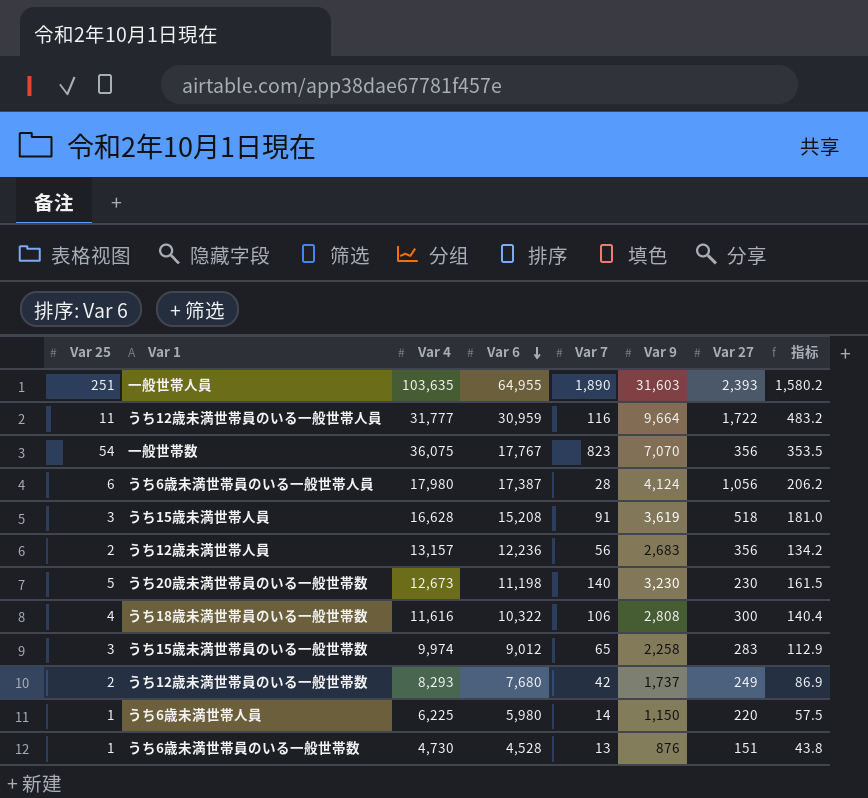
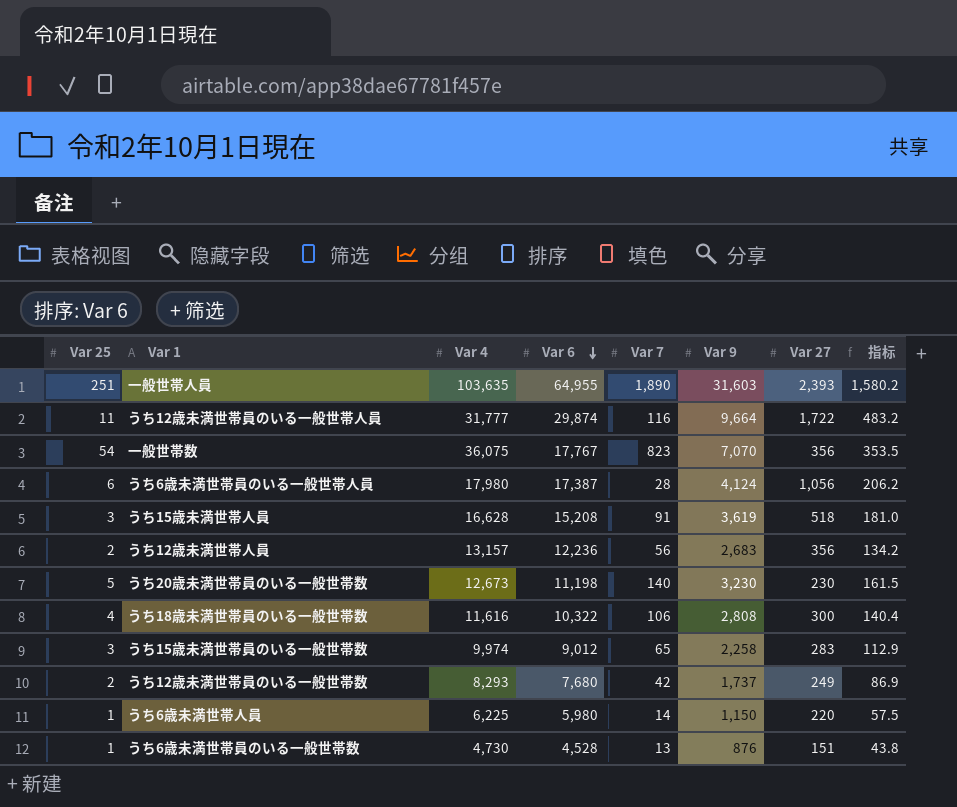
うち12歳未満世帯員のいる一般世帯人員 | Var 6: 30,959 -> 29,874

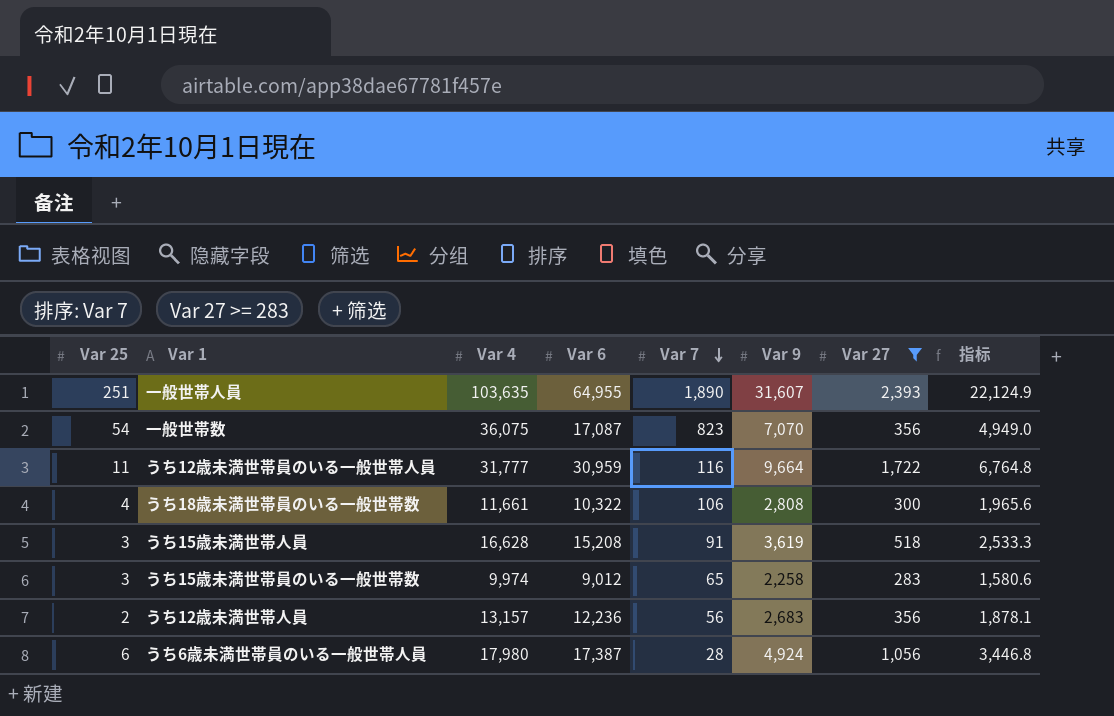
filter: none -> Var 27 >= 283
row order: Var 6 descending -> Var 7 descending
column 指标 | formula: [Var 9] * 0.05 -> [Var 9] * 0.7
一般世帯人員 | Var 9: 31,603 -> 31,607
一般世帯数 | Var 6: 17,767 -> 17,087
うち12歳未満世帯員のいる一般世帯人員 | Var 6: 29,874 -> 30,959
うち18歳未満世帯員のいる一般世帯数 | Var 4: 11,616 -> 11,661
うち6歳未満世帯員のいる一般世帯人員 | Var 9: 4,124 -> 4,924

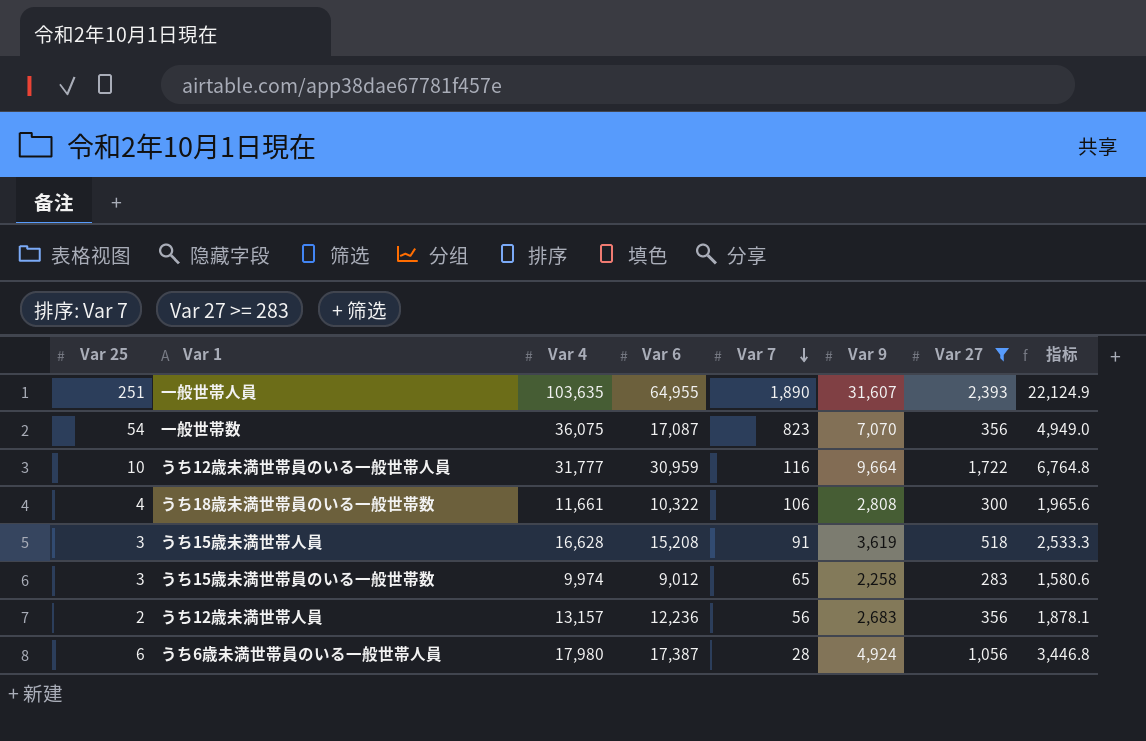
うち12歳未満世帯員のいる一般世帯人員 | Var 25: 11 -> 10

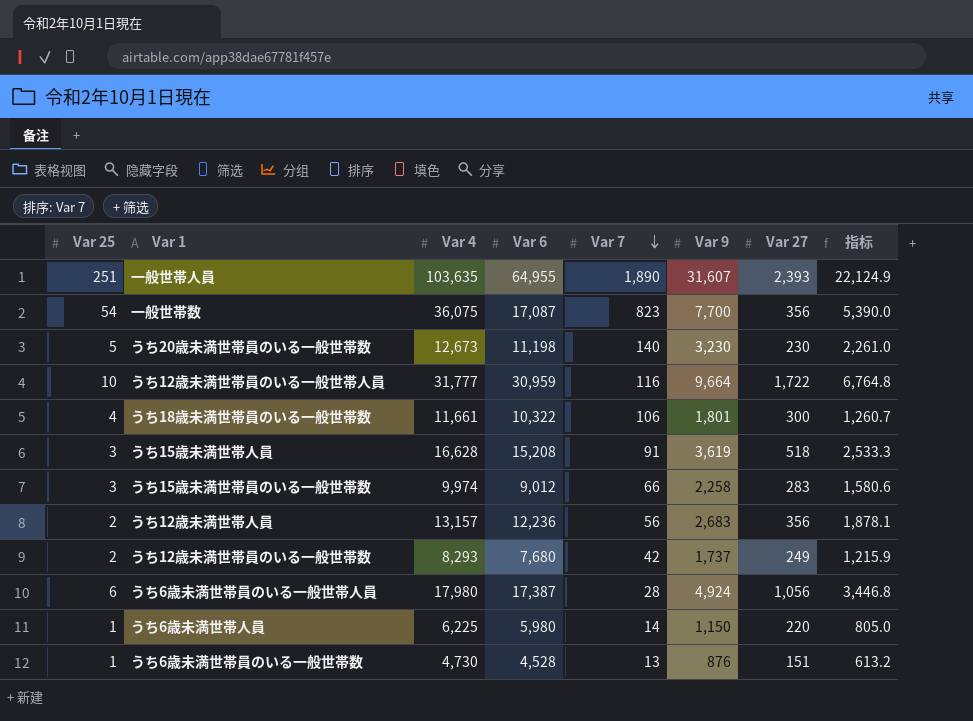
filter: Var 27 >= 283 -> none
一般世帯数 | Var 9: 7,070 -> 7,700
一般世帯数 | 指标: 4,949.0 -> 5,390.0
うち18歳未満世帯員のいる一般世帯数 | Var 9: 2,808 -> 1,801
うち18歳未満世帯員のいる一般世帯数 | 指标: 1,965.6 -> 1,260.7
うち15歳未満世帯員のいる一般世帯数 | Var 7: 65 -> 66

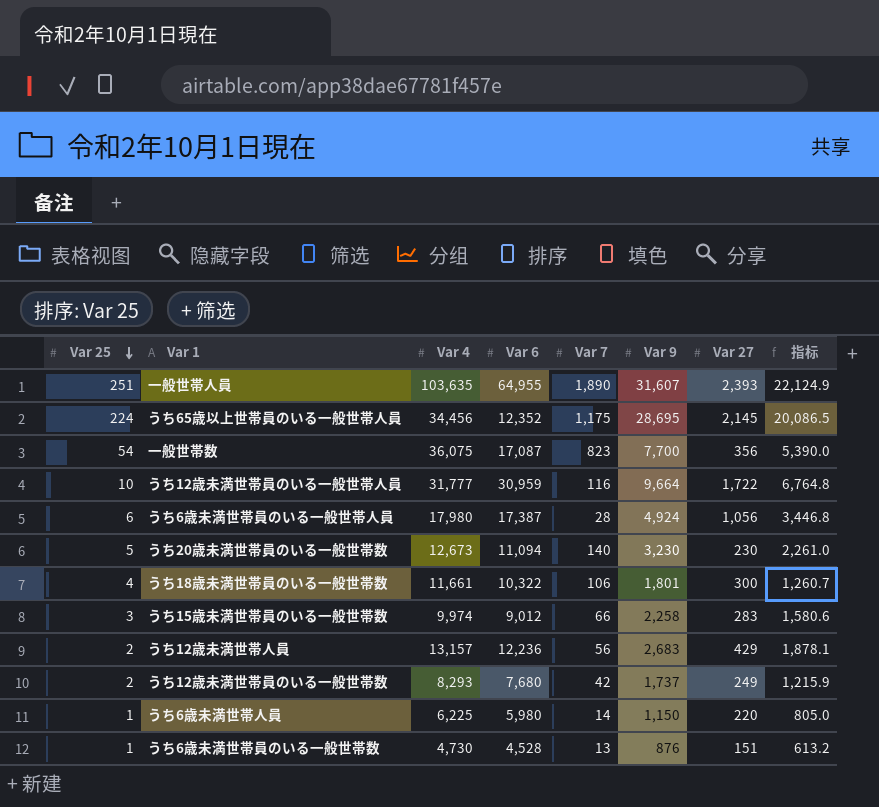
row order: Var 7 descending -> Var 25 descending
row うち15歳未満世帯人員: 3 | 16,628 | 15,208 | 91 | 3,619 | 518 | 2,533.3 -> none
row うち65歳以上世帯員のいる一般世帯人員: none -> 224 | 34,456 | 12,352 | 1,175 | 28,695 | 2,145 | 20,086.5
うち20歳未満世帯員のいる一般世帯数 | Var 6: 11,198 -> 11,094
うち12歳未満世帯人員 | Var 27: 356 -> 429

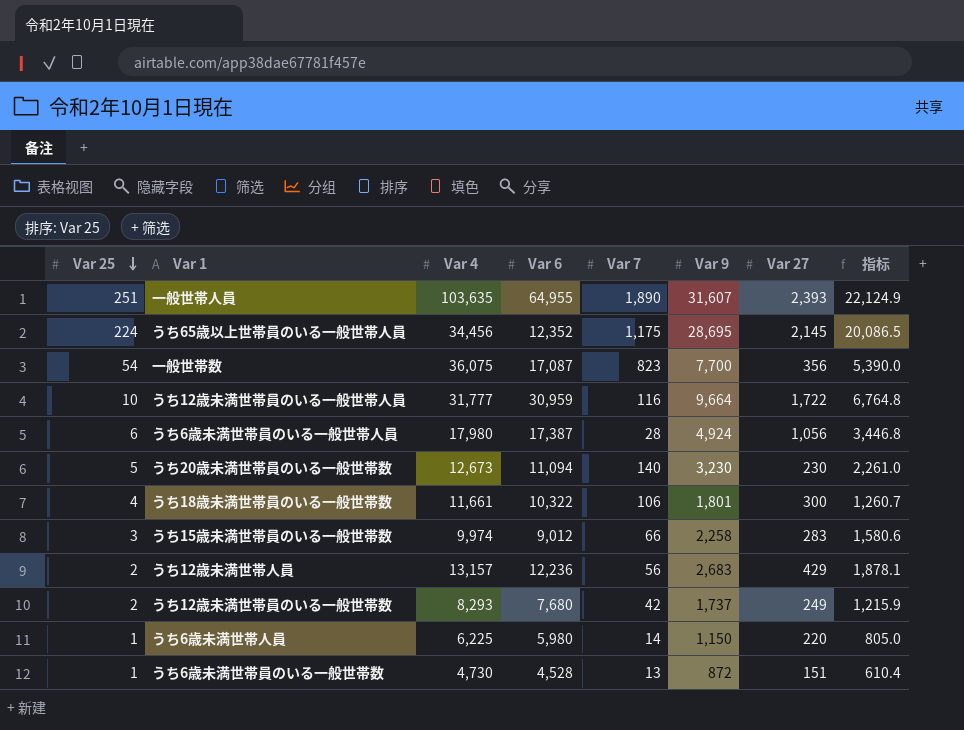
うち6歳未満世帯員のいる一般世帯数 | Var 9: 876 -> 872
うち6歳未満世帯員のいる一般世帯数 | 指标: 613.2 -> 610.4

